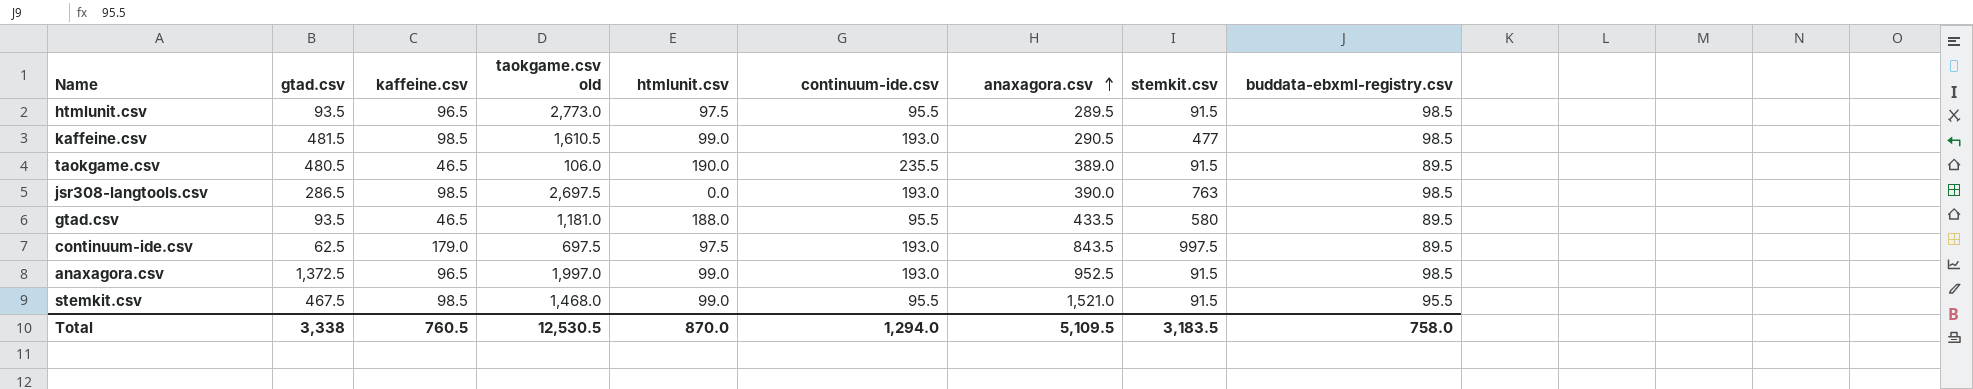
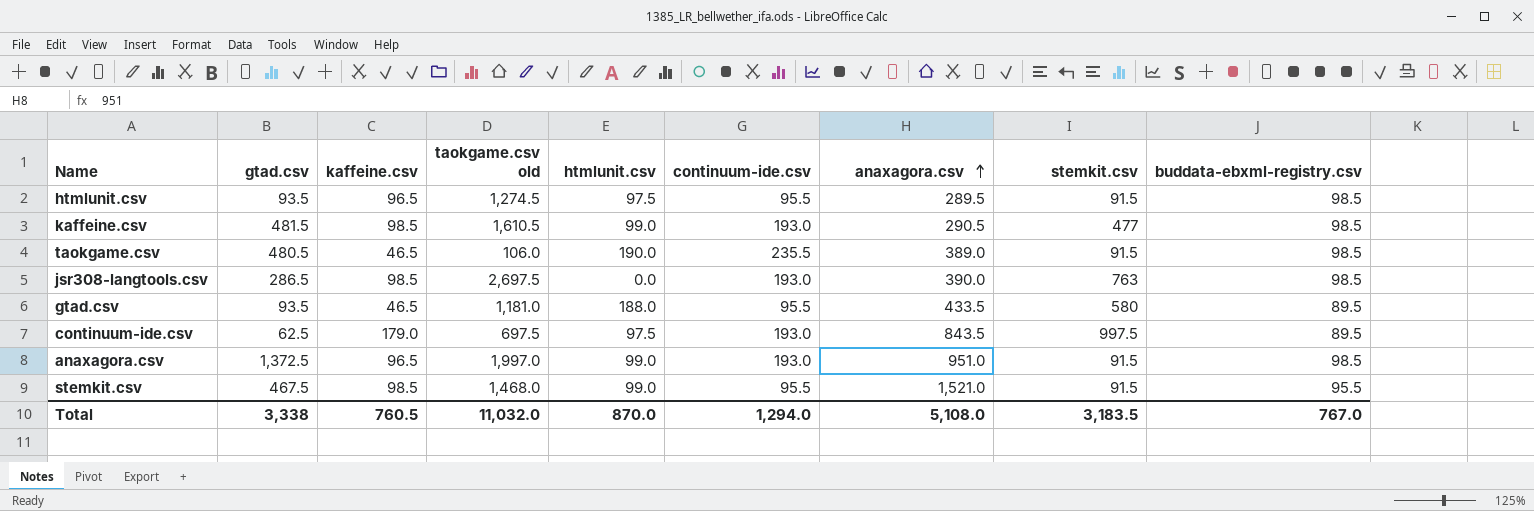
htmlunit.csv | taokgame.csv old: 2,773.0 -> 1,274.5
taokgame.csv | buddata-ebxml-registry.csv: 89.5 -> 98.5
anaxagora.csv | anaxagora.csv: 952.5 -> 951.0
Total | taokgame.csv old: 12,530.5 -> 11,032.0
Total | anaxagora.csv: 5,109.5 -> 5,108.0
Total | buddata-ebxml-registry.csv: 758.0 -> 767.0

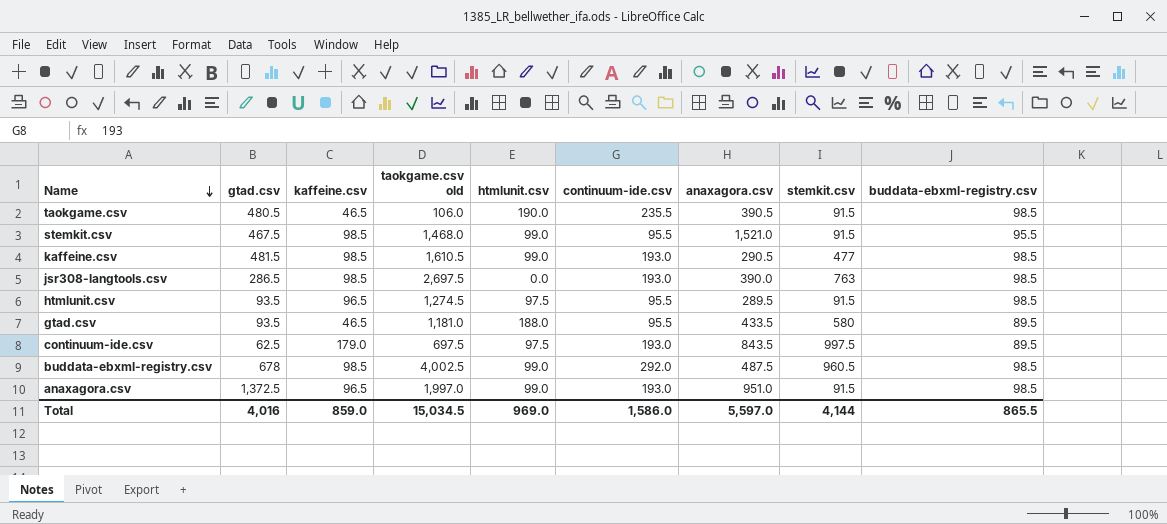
row order: anaxagora.csv ascending -> Name descending
taokgame.csv | anaxagora.csv: 389.0 -> 390.5
row buddata-ebxml-registry.csv: none -> 678 | 98.5 | 4,002.5 | 99.0 | 292.0 | 487.5 | 960.5 | 98.5
Total | gtad.csv: 3,338 -> 4,016
Total | kaffeine.csv: 760.5 -> 859.0
Total | taokgame.csv old: 11,032.0 -> 15,034.5
Total | htmlunit.csv: 870.0 -> 969.0
Total | continuum-ide.csv: 1,294.0 -> 1,586.0
Total | anaxagora.csv: 5,108.0 -> 5,597.0
Total | stemkit.csv: 3,183.5 -> 4,144
Total | buddata-ebxml-registry.csv: 767.0 -> 865.5

